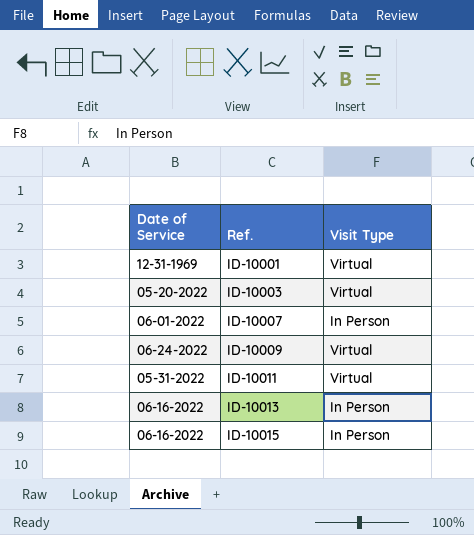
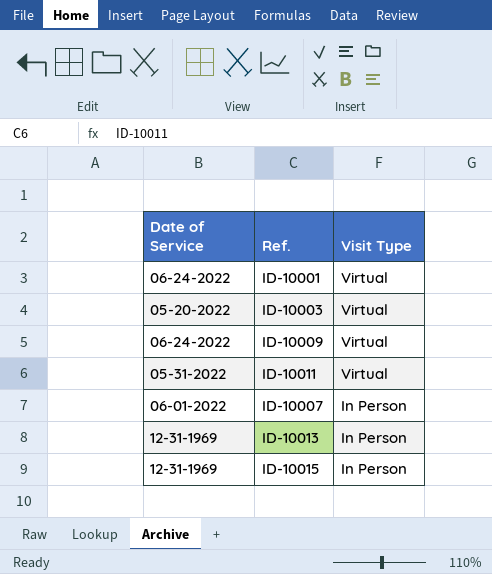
row order: Ref. ascending -> Visit Type descending
ID-10001 | Date of Service: 12-31-1969 -> 06-24-2022
ID-10013 | Date of Service: 06-16-2022 -> 12-31-1969
ID-10015 | Date of Service: 06-16-2022 -> 12-31-1969

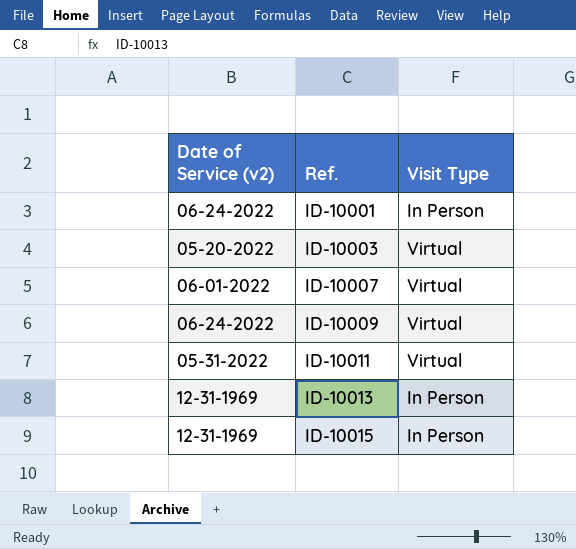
row order: Visit Type descending -> Ref. ascending
column name: Date of Service -> Date of Service (v2)
ID-10001 | Visit Type: Virtual -> In Person
ID-10007 | Visit Type: In Person -> Virtual

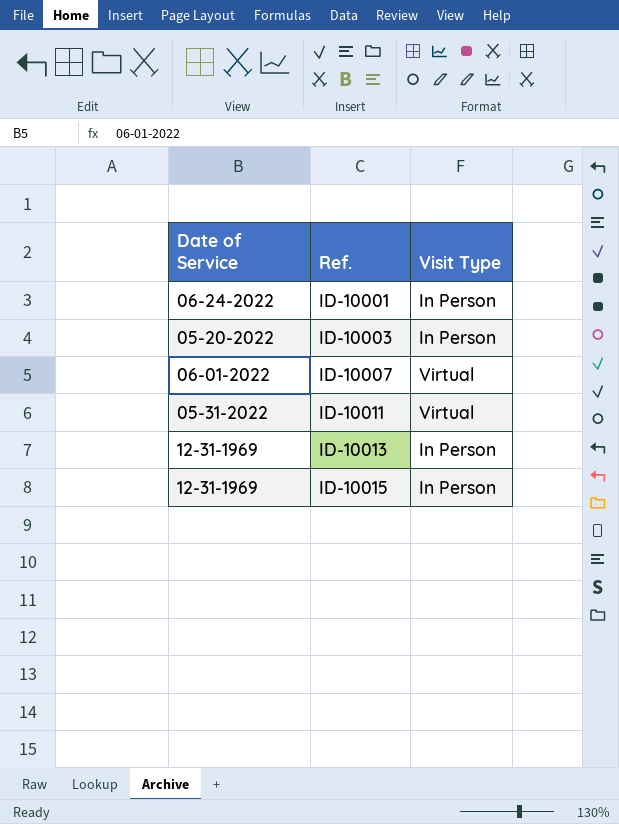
column name: Date of Service (v2) -> Date of Service
row ID-10009: 06-24-2022 | Virtual -> none
ID-10003 | Visit Type: Virtual -> In Person

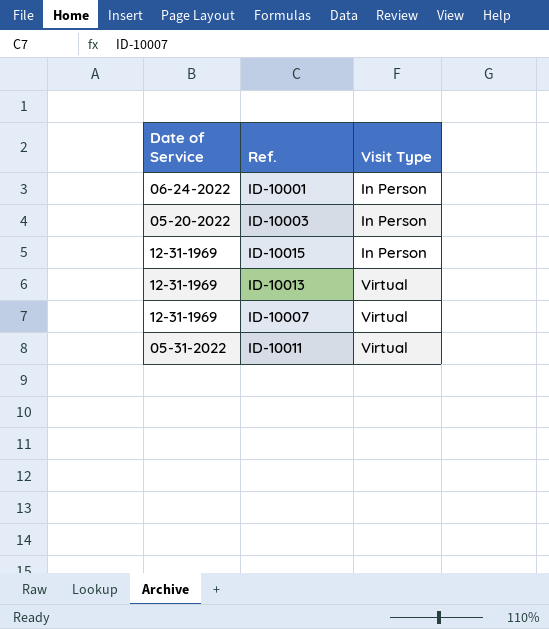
row order: Ref. ascending -> Visit Type ascending
ID-10013 | Visit Type: In Person -> Virtual
ID-10007 | Date of Service: 06-01-2022 -> 12-31-1969

